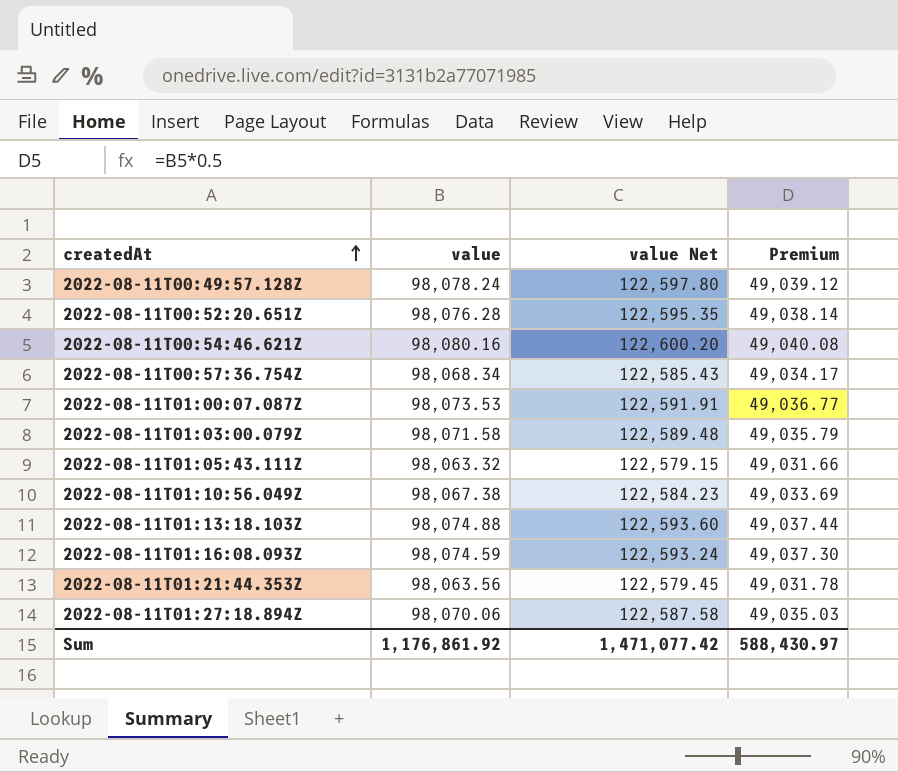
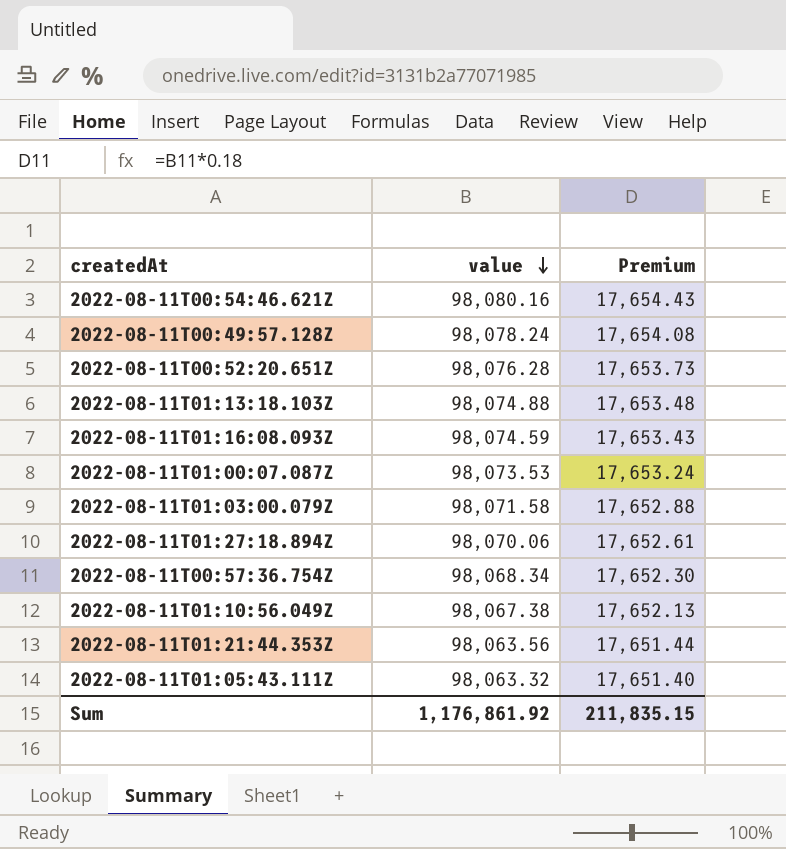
row order: createdAt ascending -> value descending
column value Net | formula: [value] * 1.25 -> none
column Premium | formula: [value] * 0.5 -> [value] * 0.18
Sum | Premium: 588,430.97 -> 211,835.15

